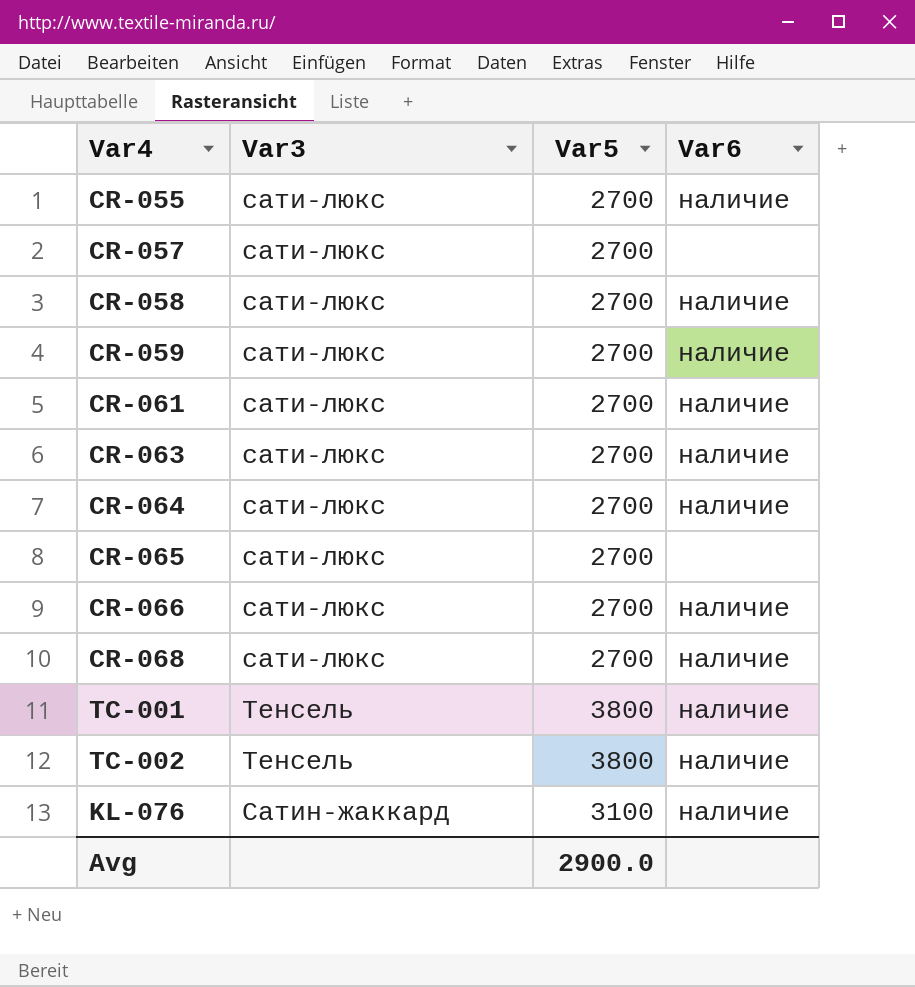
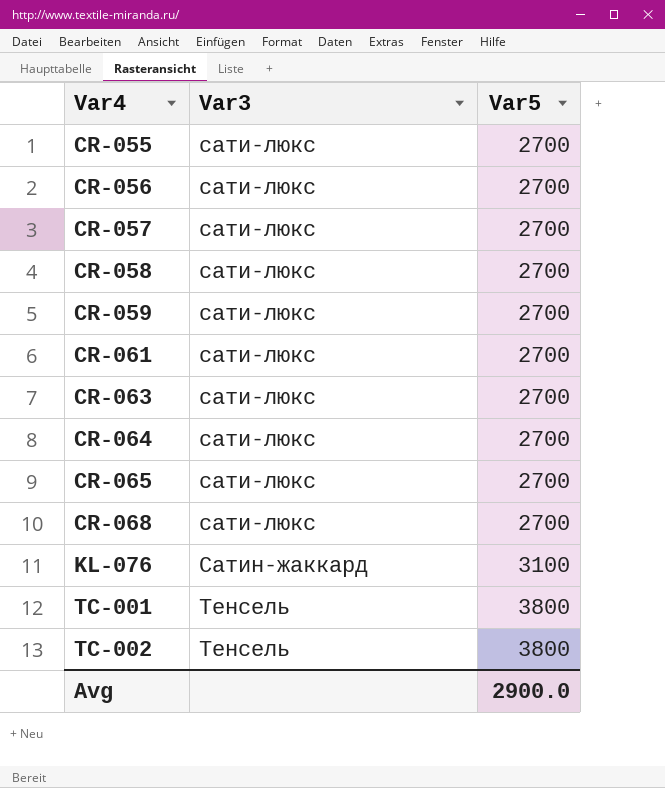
row order: none -> Var4 ascending
column Var6 | position: 4 -> none
row CR-066: сати-люкс | 2700 | наличие -> none
row CR-056: none -> сати-люкс | 2700

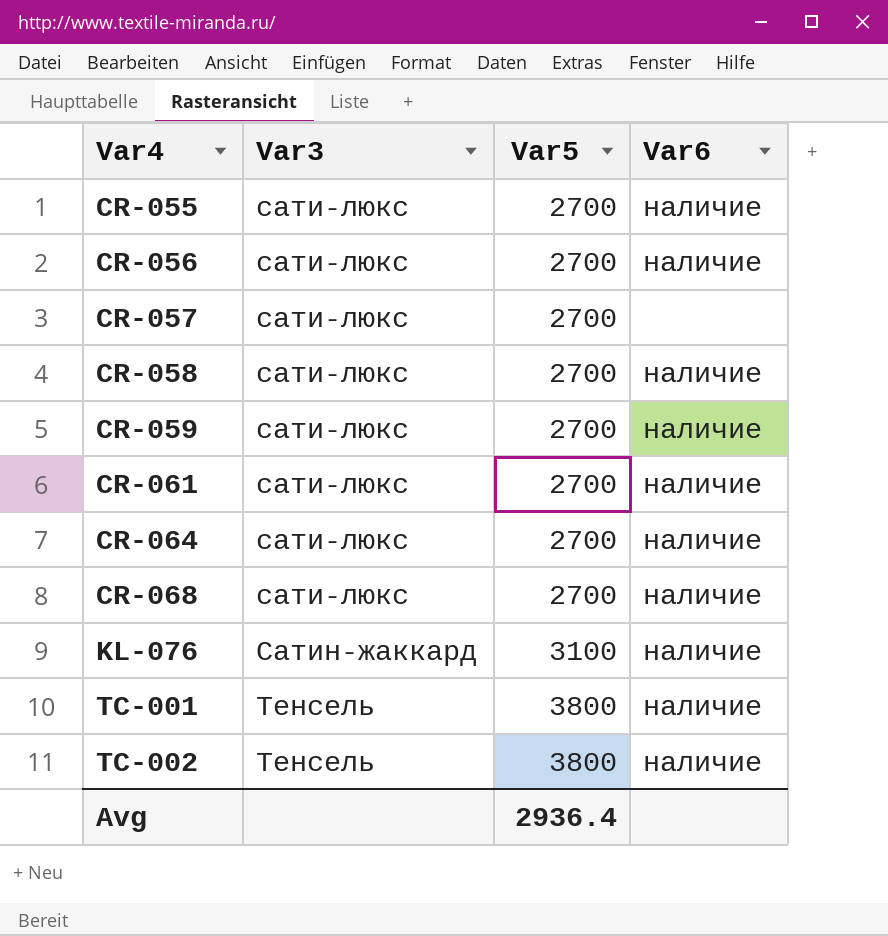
column Var6 | position: none -> 4
row CR-063: сати-люкс | 2700 -> none
row CR-065: сати-люкс | 2700 -> none
Avg | Var5: 2900.0 -> 2936.4

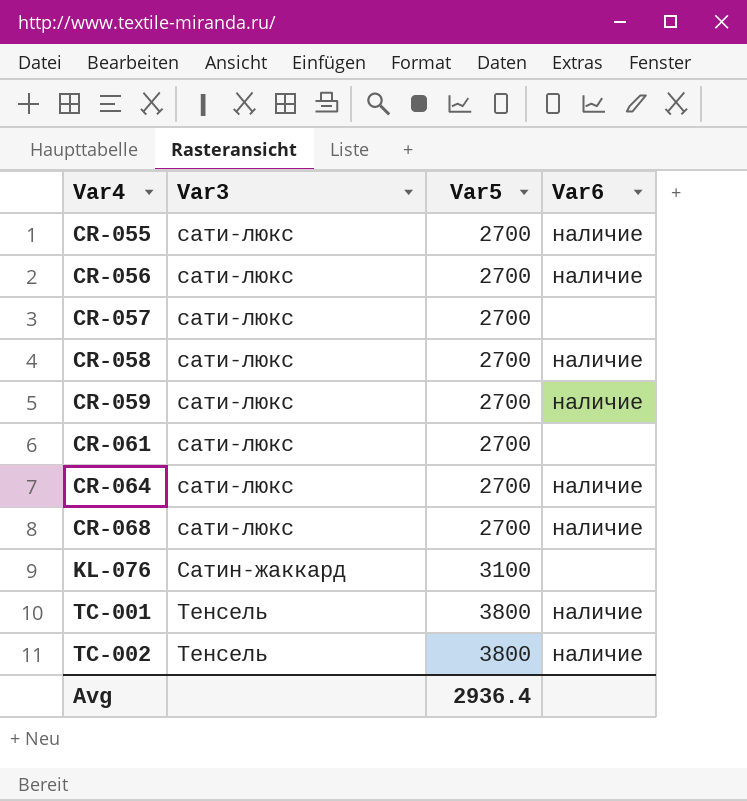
CR-061 | Var6: наличие -> none
KL-076 | Var6: наличие -> none

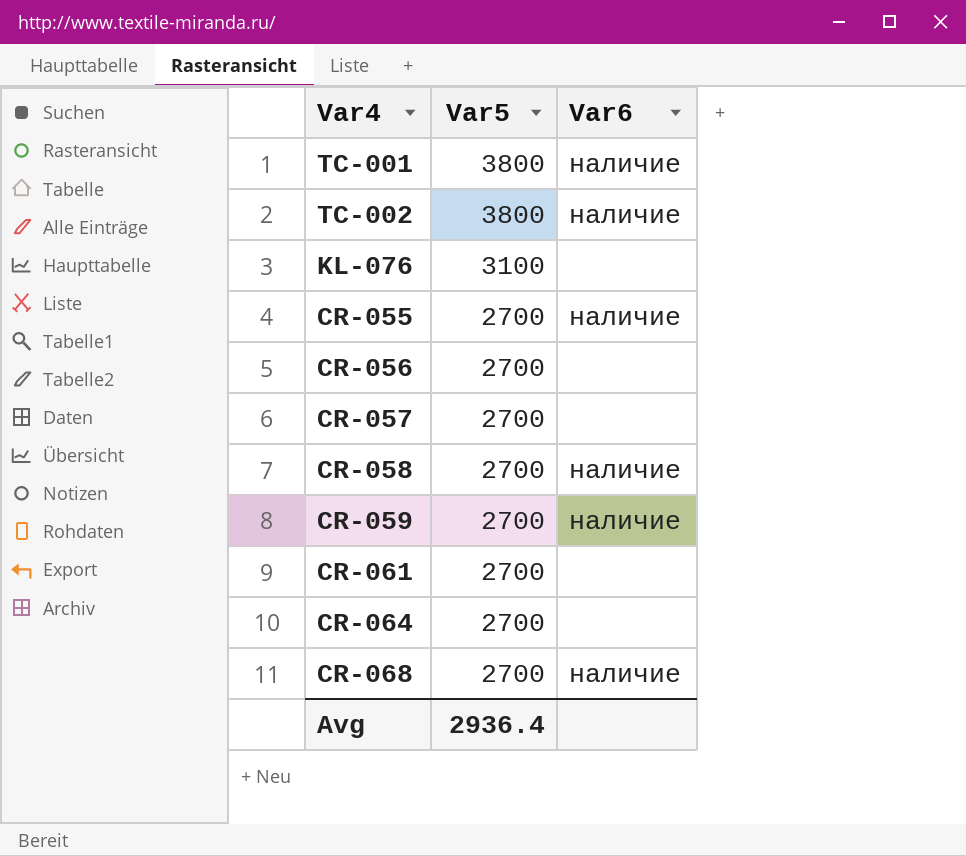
row order: Var4 ascending -> Var5 descending
column Var3 | position: 2 -> none
CR-056 | Var6: наличие -> none
CR-064 | Var6: наличие -> none

